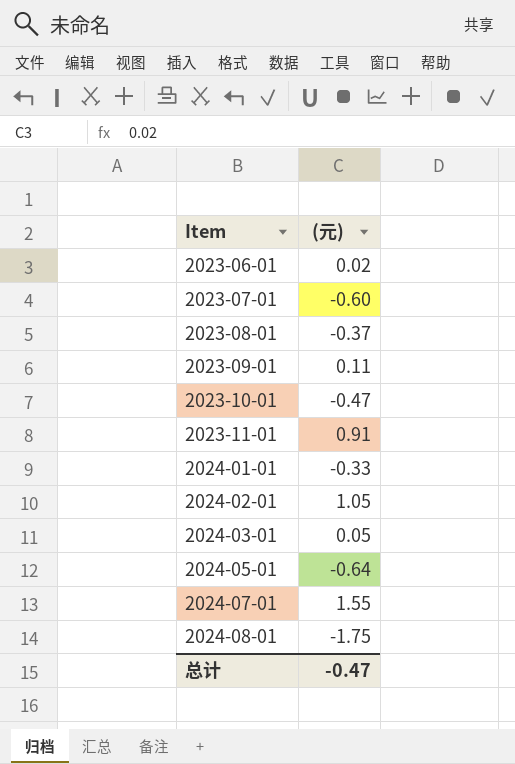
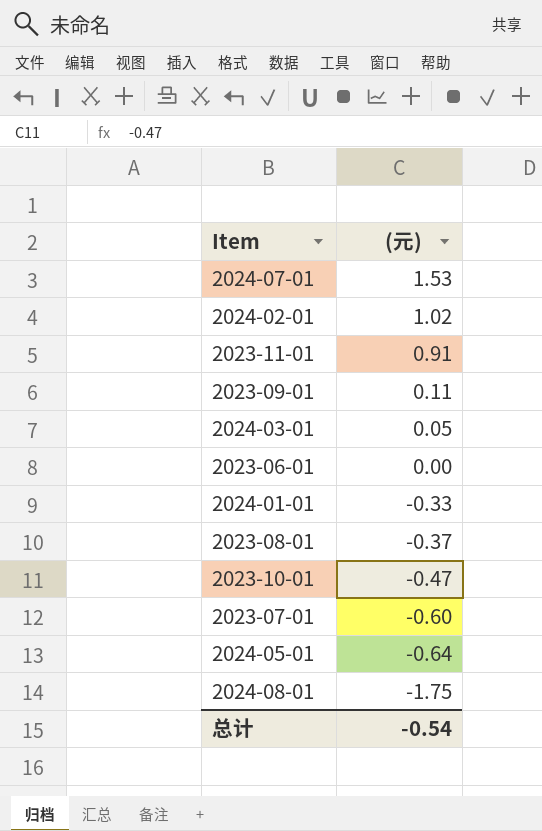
row order: Item ascending -> (元) descending
2024-07-01 | (元): 1.55 -> 1.53
2024-02-01 | (元): 1.05 -> 1.02
2023-06-01 | (元): 0.02 -> 0.00
总计 | (元): -0.47 -> -0.54

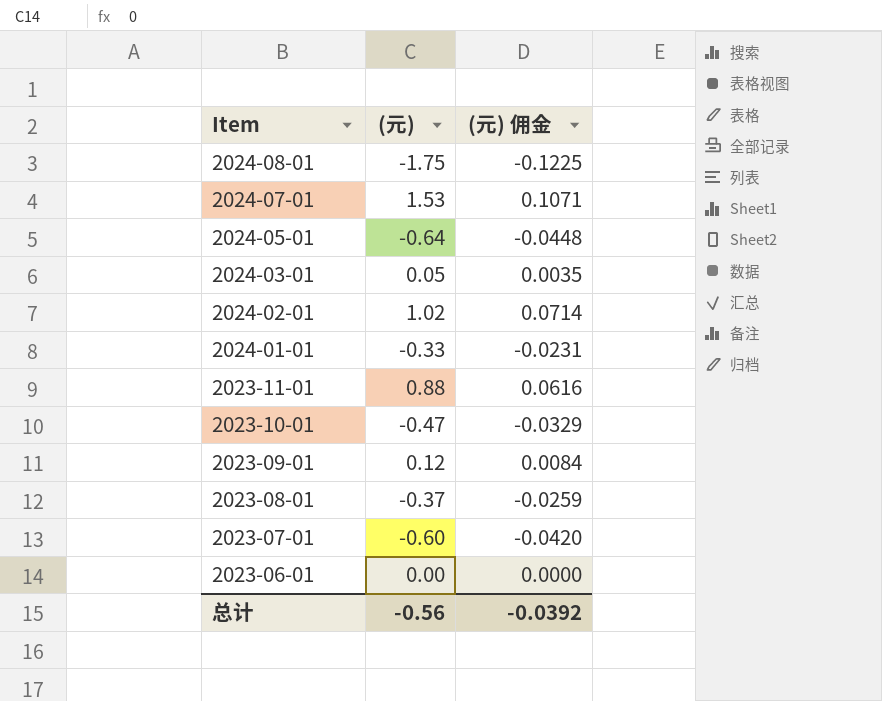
row order: (元) descending -> Item descending
column (元) 佣金 | formula: none -> [(元)] * 0.07
2023-11-01 | (元): 0.91 -> 0.88
2023-09-01 | (元): 0.11 -> 0.12
总计 | (元): -0.54 -> -0.56

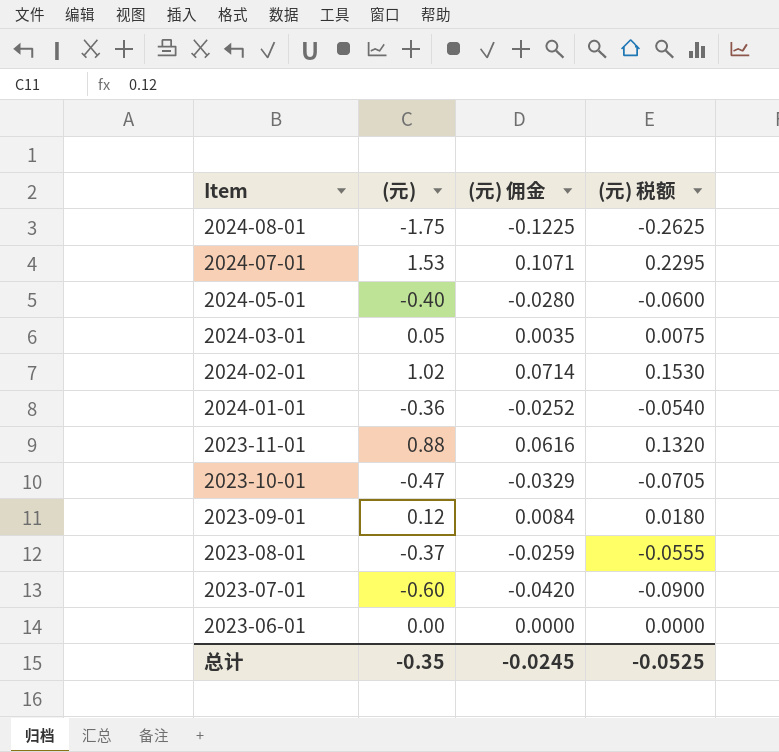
column (元) 税额 | formula: none -> [(元)] * 0.15
2024-05-01 | (元): -0.64 -> -0.40
2024-05-01 | (元) 佣金: -0.0448 -> -0.0280
2024-01-01 | (元): -0.33 -> -0.36
2024-01-01 | (元) 佣金: -0.0231 -> -0.0252
总计 | (元): -0.56 -> -0.35
总计 | (元) 佣金: -0.0392 -> -0.0245

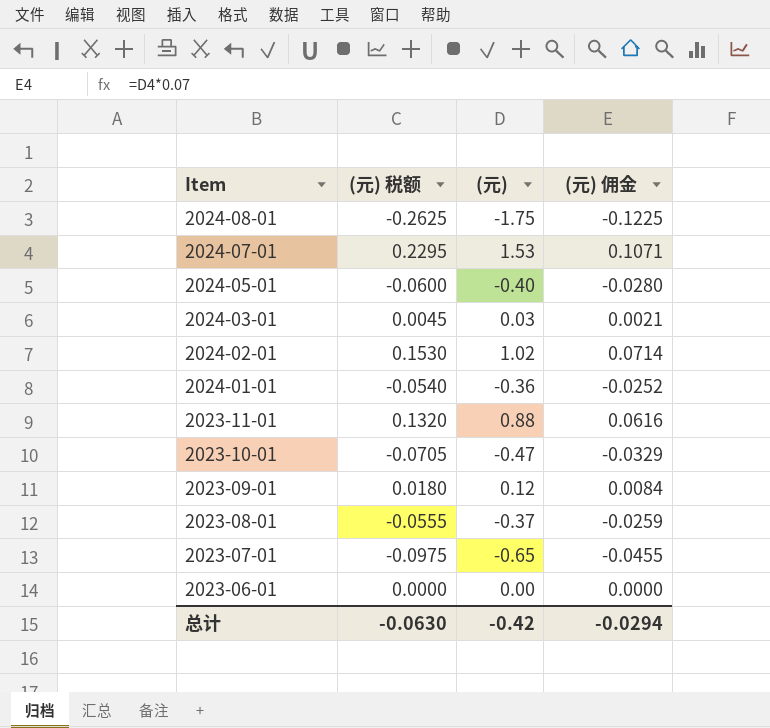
column (元) 税额 | position: 4 -> 2
2024-03-01 | (元) 税额: 0.0075 -> 0.0045
2024-03-01 | (元): 0.05 -> 0.03
2024-03-01 | (元) 佣金: 0.0035 -> 0.0021
2023-07-01 | (元) 税额: -0.0900 -> -0.0975
2023-07-01 | (元): -0.60 -> -0.65
2023-07-01 | (元) 佣金: -0.0420 -> -0.0455
总计 | (元) 税额: -0.0525 -> -0.0630
总计 | (元): -0.35 -> -0.42
总计 | (元) 佣金: -0.0245 -> -0.0294

